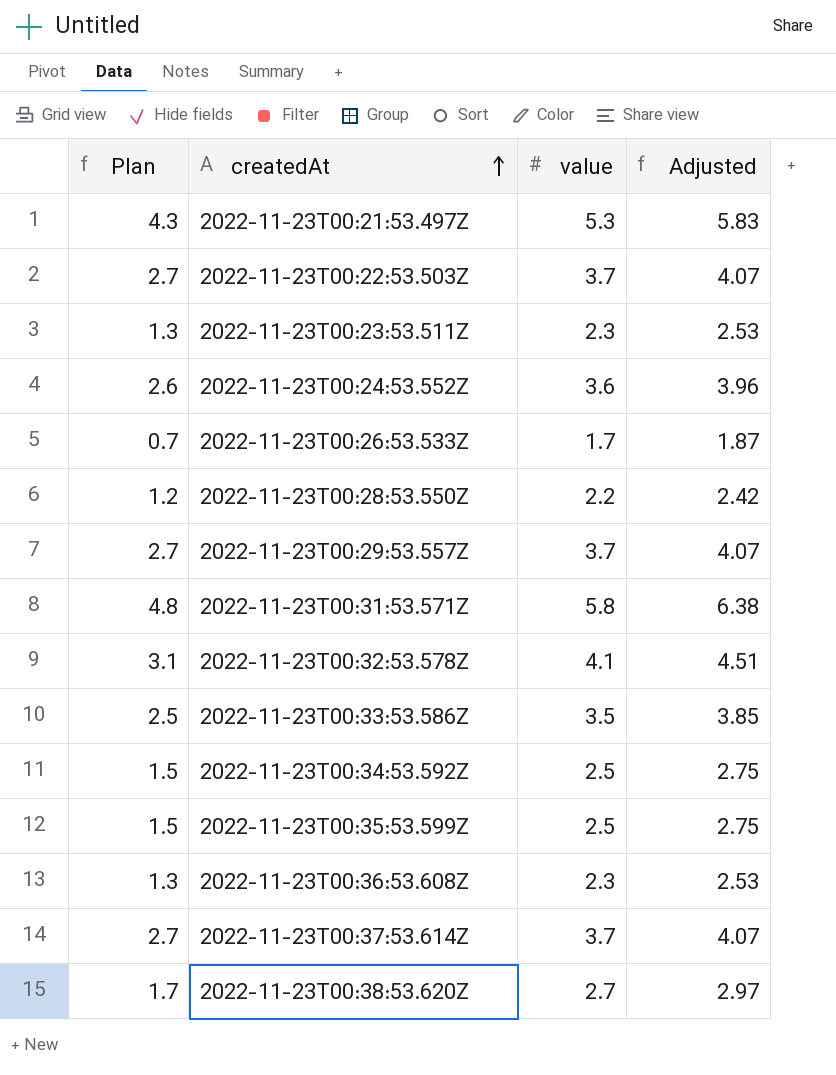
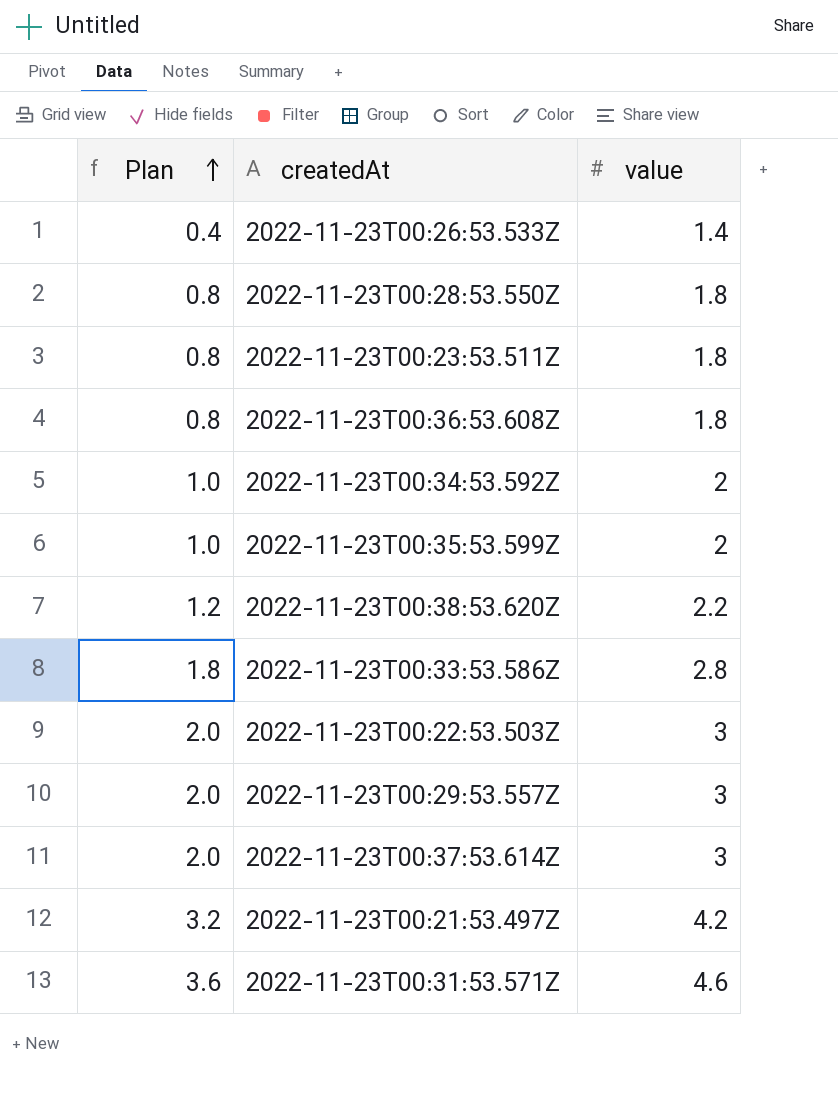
row order: createdAt ascending -> Plan ascending
column Adjusted | formula: [value] * 1.1 -> none
row 2022-11-23T00:24:53.552Z: 2.6 | 3.6 | 3.96 -> none
row 2022-11-23T00:32:53.578Z: 3.1 | 4.1 | 4.51 -> none
2022-11-23T00:26:53.533Z | Plan: 0.7 -> 0.4
2022-11-23T00:26:53.533Z | value: 1.7 -> 1.4
2022-11-23T00:28:53.550Z | Plan: 1.2 -> 0.8
2022-11-23T00:28:53.550Z | value: 2.2 -> 1.8
2022-11-23T00:23:53.511Z | Plan: 1.3 -> 0.8
2022-11-23T00:23:53.511Z | value: 2.3 -> 1.8
2022-11-23T00:36:53.608Z | Plan: 1.3 -> 0.8
2022-11-23T00:36:53.608Z | value: 2.3 -> 1.8
2022-11-23T00:34:53.592Z | Plan: 1.5 -> 1.0
2022-11-23T00:34:53.592Z | value: 2.5 -> 2
2022-11-23T00:35:53.599Z | Plan: 1.5 -> 1.0
2022-11-23T00:35:53.599Z | value: 2.5 -> 2
2022-11-23T00:38:53.620Z | Plan: 1.7 -> 1.2
2022-11-23T00:38:53.620Z | value: 2.7 -> 2.2
2022-11-23T00:33:53.586Z | Plan: 2.5 -> 1.8
2022-11-23T00:33:53.586Z | value: 3.5 -> 2.8
2022-11-23T00:22:53.503Z | Plan: 2.7 -> 2.0
2022-11-23T00:22:53.503Z | value: 3.7 -> 3
2022-11-23T00:29:53.557Z | Plan: 2.7 -> 2.0
2022-11-23T00:29:53.557Z | value: 3.7 -> 3
2022-11-23T00:37:53.614Z | Plan: 2.7 -> 2.0
2022-11-23T00:37:53.614Z | value: 3.7 -> 3
2022-11-23T00:21:53.497Z | Plan: 4.3 -> 3.2
2022-11-23T00:21:53.497Z | value: 5.3 -> 4.2
2022-11-23T00:31:53.571Z | Plan: 4.8 -> 3.6
2022-11-23T00:31:53.571Z | value: 5.8 -> 4.6

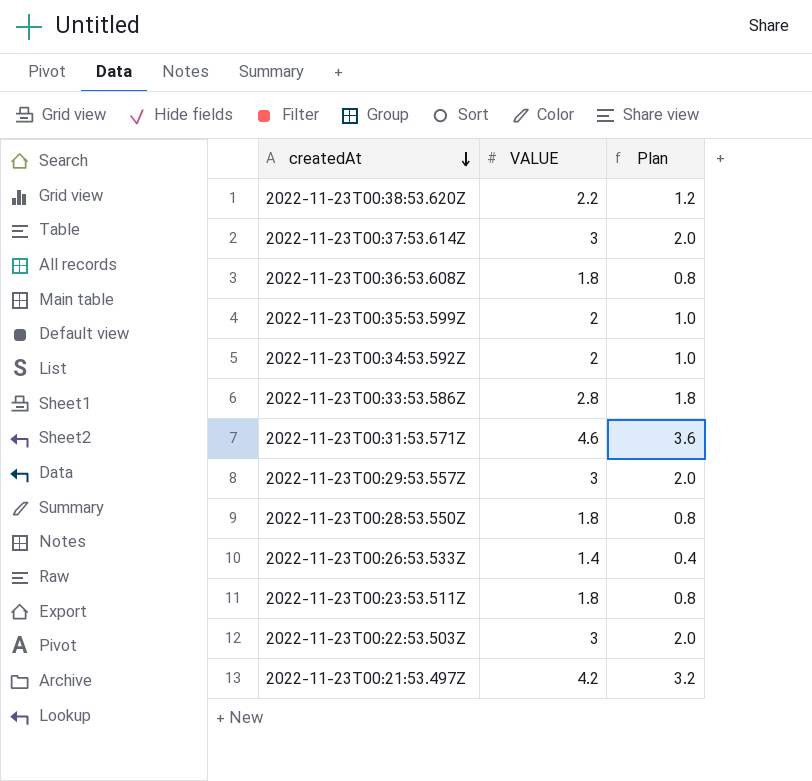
row order: Plan ascending -> createdAt descending
column name: value -> VALUE
column Plan | position: 1 -> 3

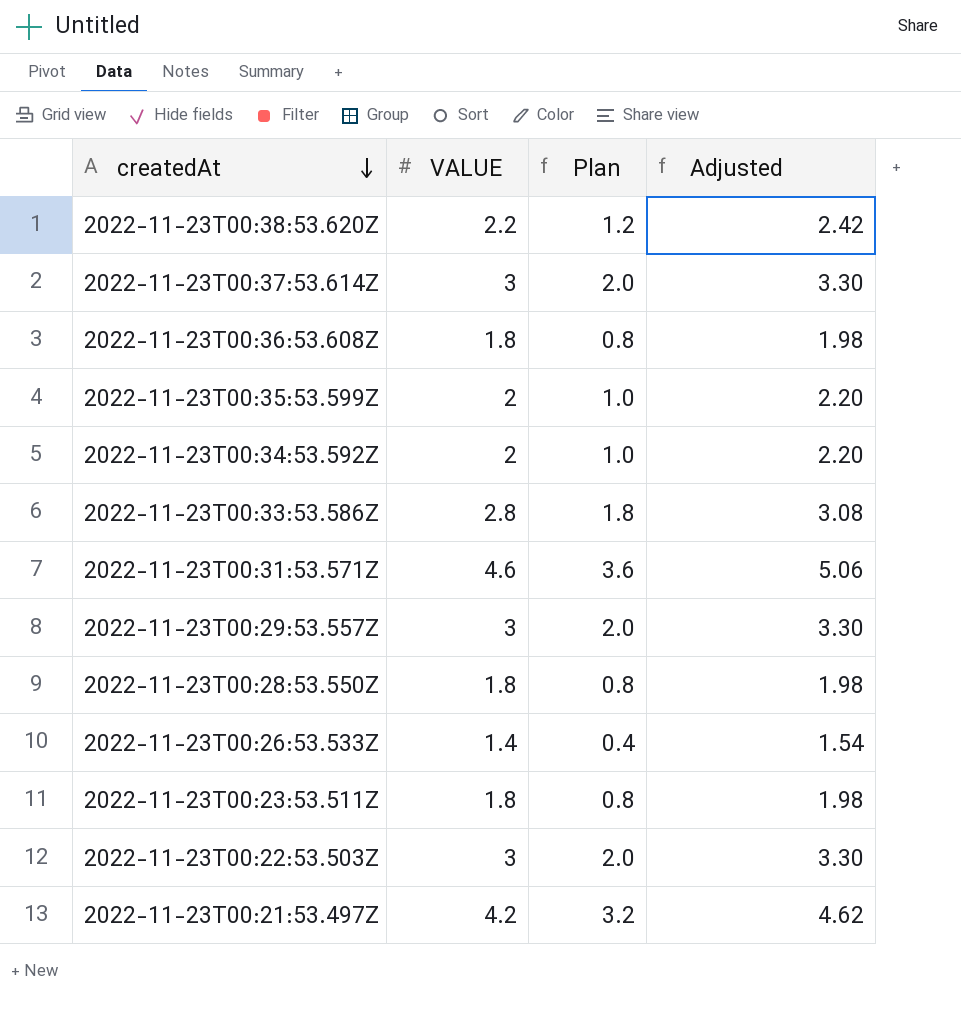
column Adjusted | formula: none -> [VALUE] * 1.1

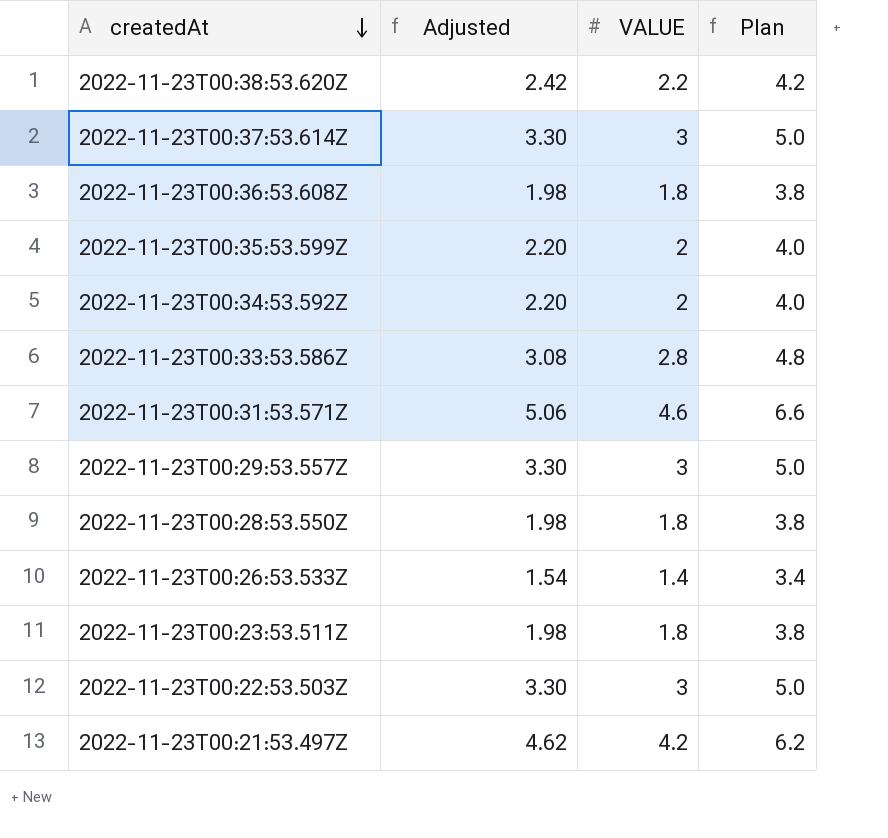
column Adjusted | position: 4 -> 2
column Plan | formula: [VALUE] - 1 -> [VALUE] + 2

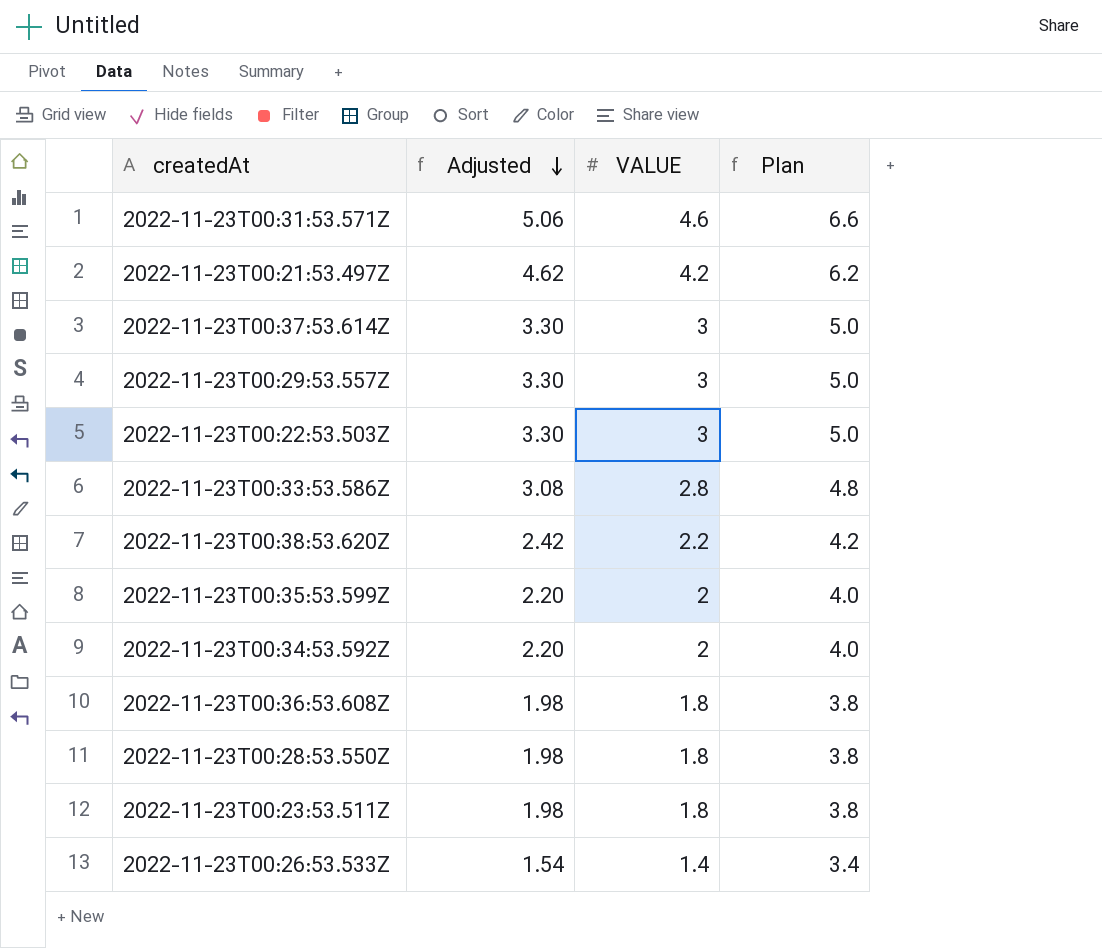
row order: createdAt descending -> Adjusted descending

